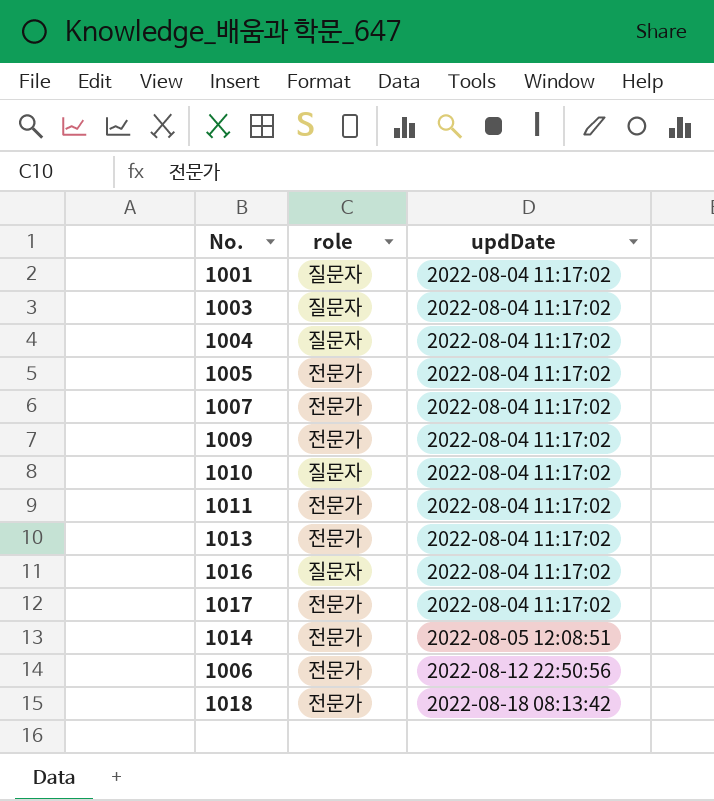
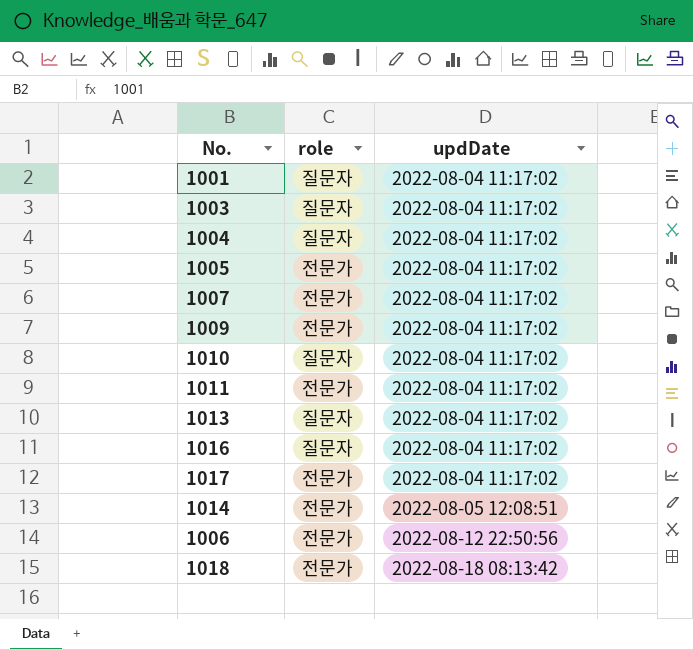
1013 | role: 전문가 -> 질문자

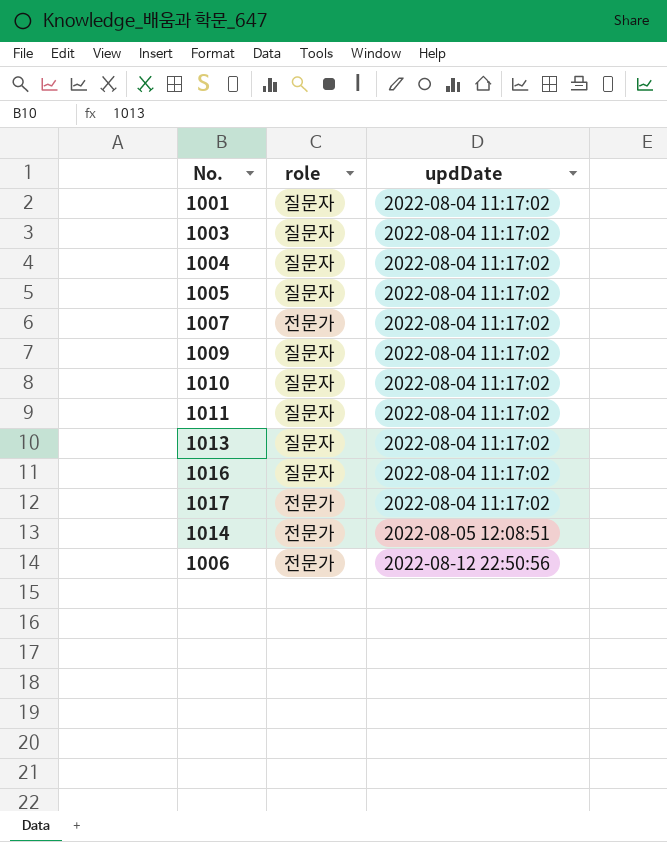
row 1018: 전문가 | 2022-08-18 08:13:42 -> none
1005 | role: 전문가 -> 질문자
1009 | role: 전문가 -> 질문자
1011 | role: 전문가 -> 질문자

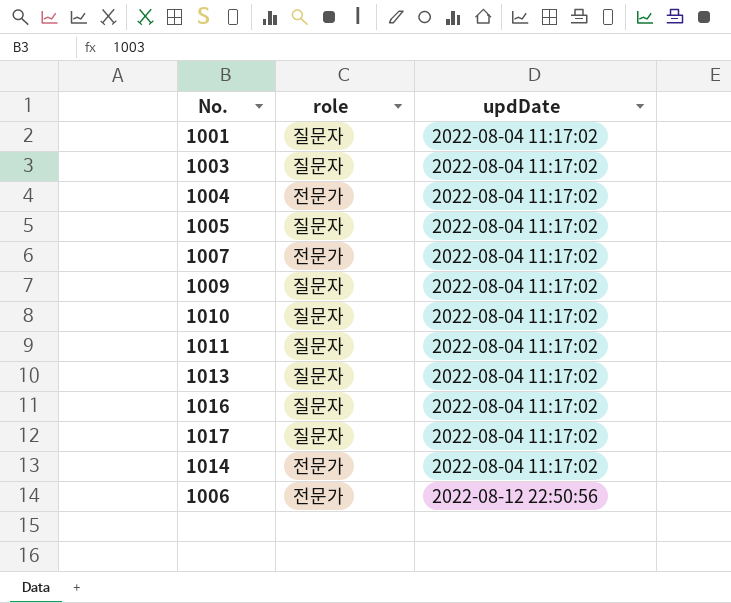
1004 | role: 질문자 -> 전문가
1017 | role: 전문가 -> 질문자
1014 | updDate: 2022-08-05 12:08:51 -> 2022-08-04 11:17:02

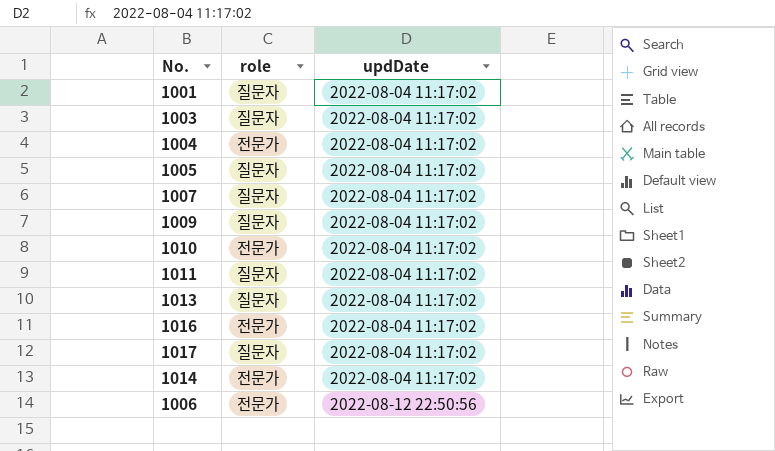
1007 | role: 전문가 -> 질문자
1010 | role: 질문자 -> 전문가
1016 | role: 질문자 -> 전문가

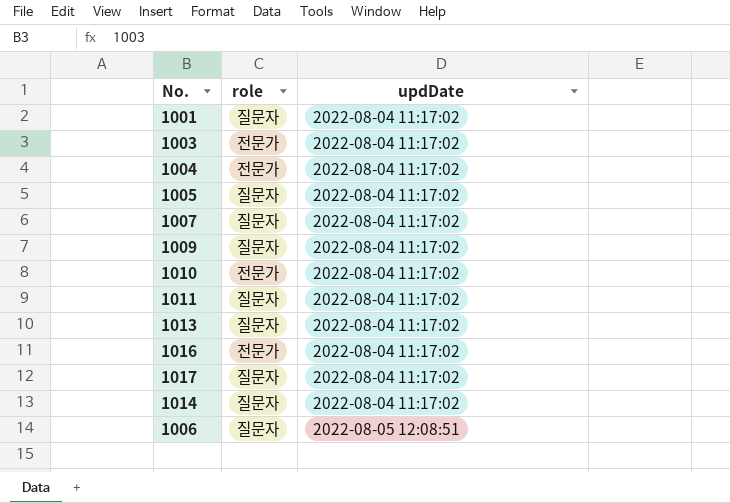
1003 | role: 질문자 -> 전문가
1014 | role: 전문가 -> 질문자
1006 | role: 전문가 -> 질문자
1006 | updDate: 2022-08-12 22:50:56 -> 2022-08-05 12:08:51

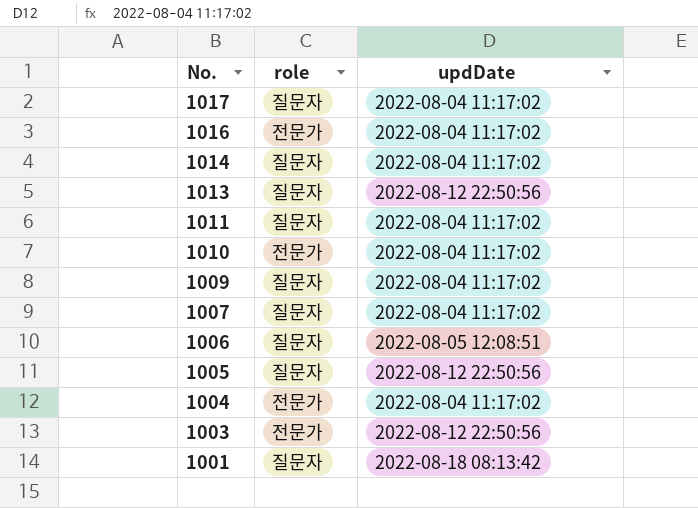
row order: updDate ascending -> No. descending
1013 | updDate: 2022-08-04 11:17:02 -> 2022-08-12 22:50:56
1005 | updDate: 2022-08-04 11:17:02 -> 2022-08-12 22:50:56
1003 | updDate: 2022-08-04 11:17:02 -> 2022-08-12 22:50:56
1001 | updDate: 2022-08-04 11:17:02 -> 2022-08-18 08:13:42

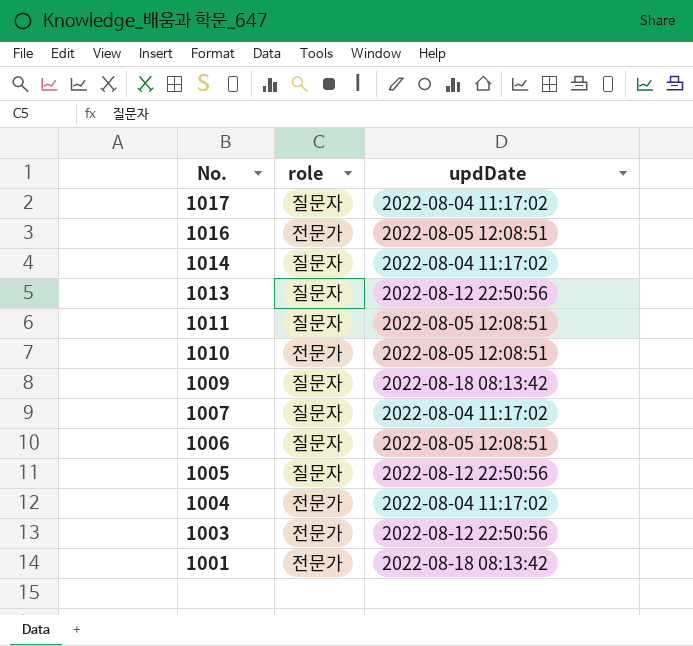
1016 | updDate: 2022-08-04 11:17:02 -> 2022-08-05 12:08:51
1011 | updDate: 2022-08-04 11:17:02 -> 2022-08-05 12:08:51
1010 | updDate: 2022-08-04 11:17:02 -> 2022-08-05 12:08:51
1009 | updDate: 2022-08-04 11:17:02 -> 2022-08-18 08:13:42
1001 | role: 질문자 -> 전문가

